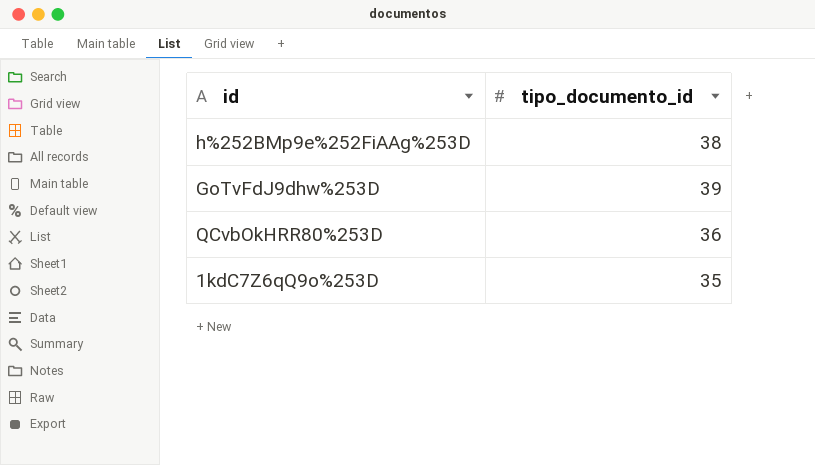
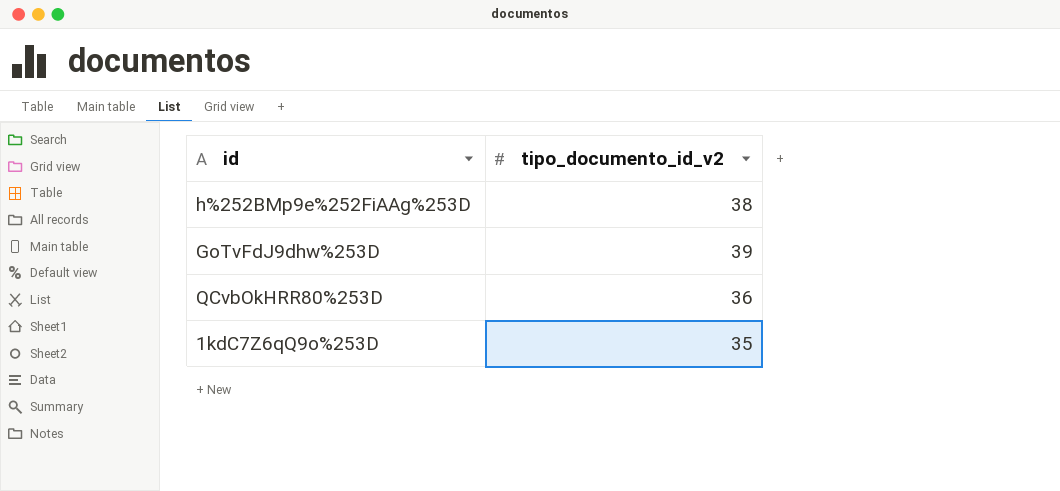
column name: tipo_documento_id -> tipo_documento_id_v2

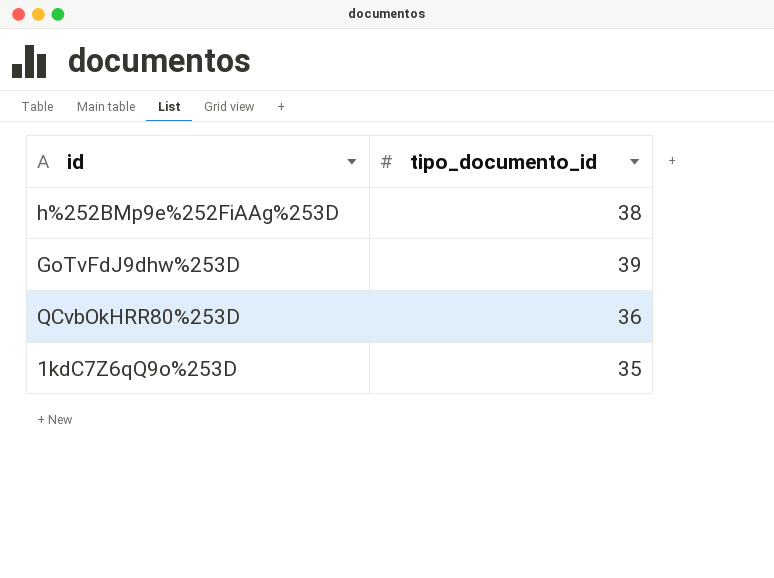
column name: tipo_documento_id_v2 -> tipo_documento_id

